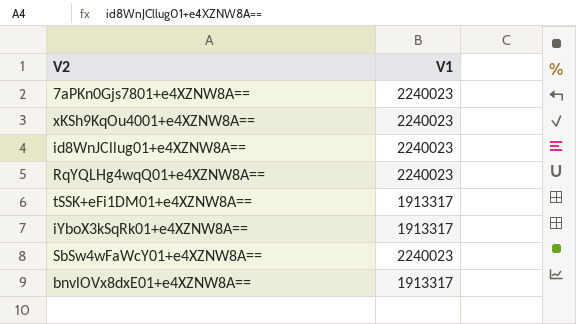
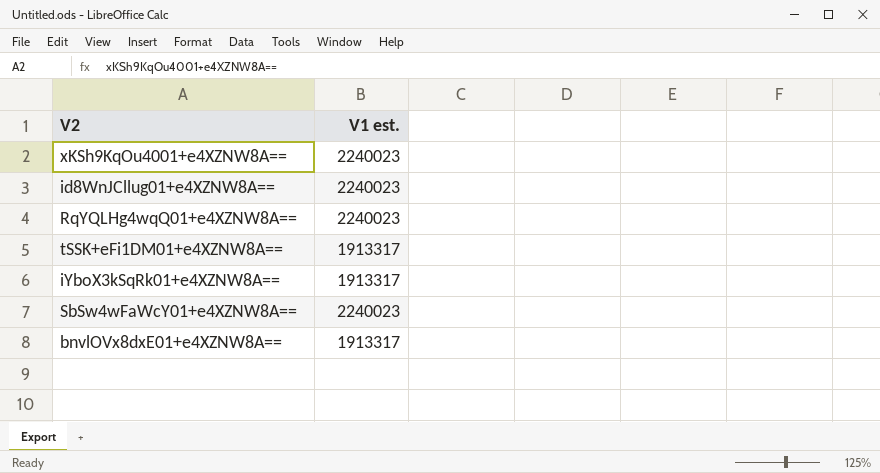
column name: V1 -> V1 est.
row 7aPKn0Gjs7801+e4XZNW8A==: 2240023 -> none

